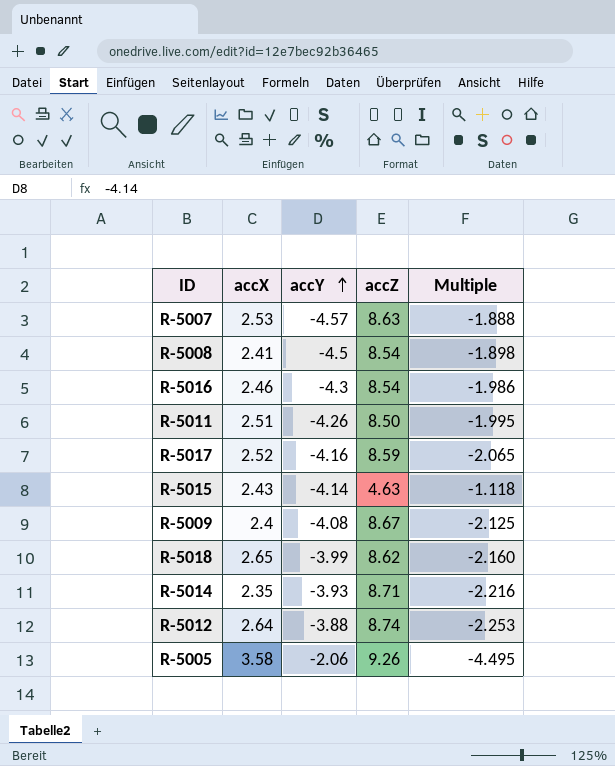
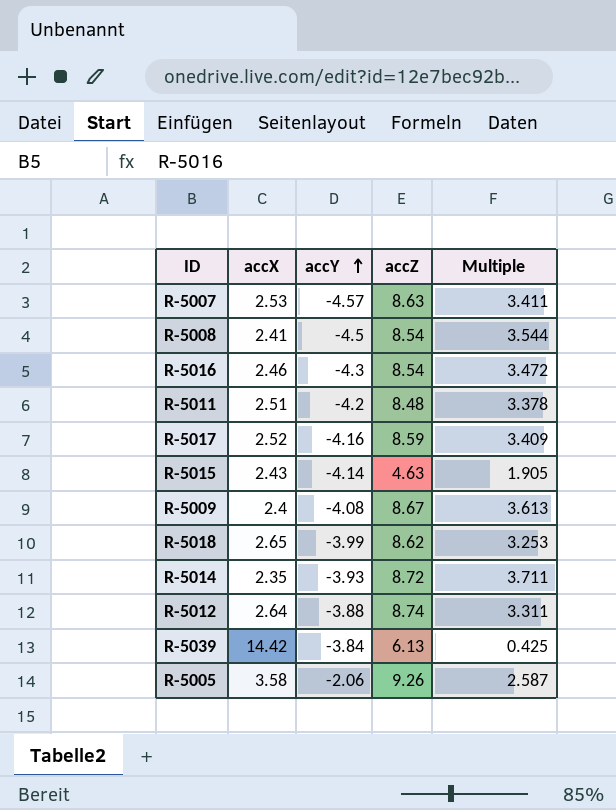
column Multiple | formula: [accZ] / [accY] -> [accZ] / [accX]
R-5011 | accY: -4.26 -> -4.2
R-5011 | accZ: 8.50 -> 8.48
R-5014 | accZ: 8.71 -> 8.72
row R-5039: none -> 14.42 | -3.84 | 6.13 | 0.425

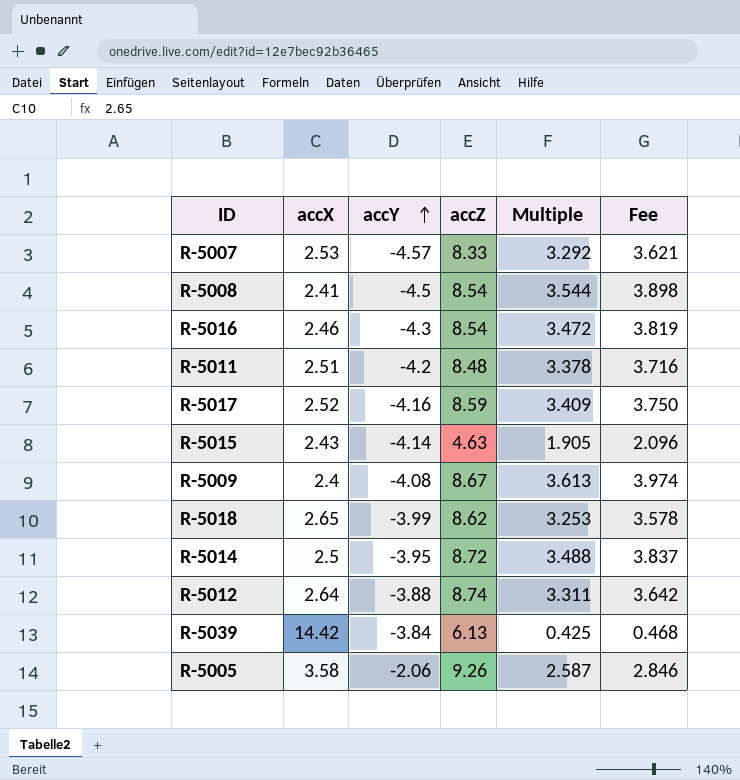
column Fee | formula: none -> [Multiple] * 1.1
R-5007 | accZ: 8.63 -> 8.33
R-5007 | Multiple: 3.411 -> 3.292
R-5014 | accX: 2.35 -> 2.5
R-5014 | accY: -3.93 -> -3.95
R-5014 | Multiple: 3.711 -> 3.488

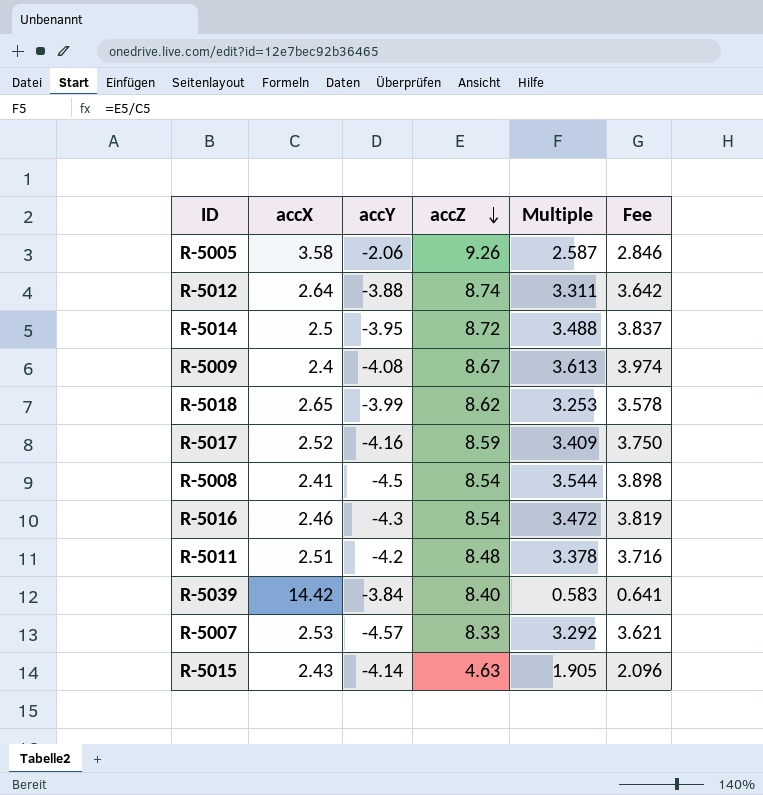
row order: accY ascending -> accZ descending
R-5039 | accZ: 6.13 -> 8.40
R-5039 | Multiple: 0.425 -> 0.583
R-5039 | Fee: 0.468 -> 0.641

